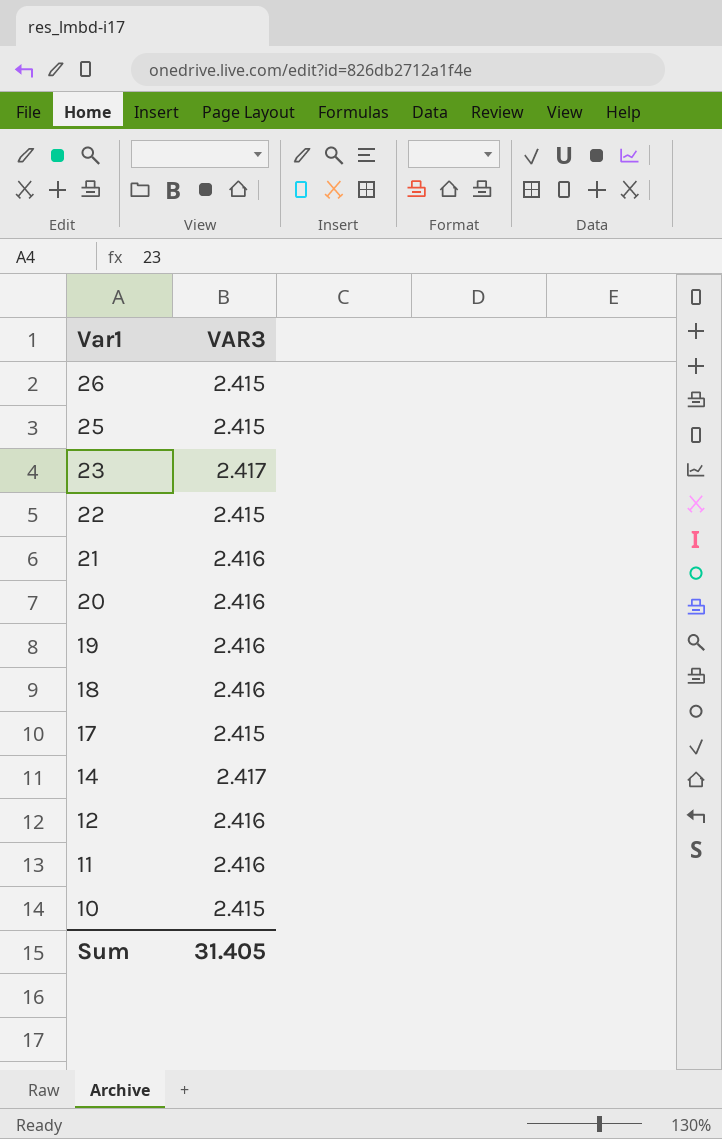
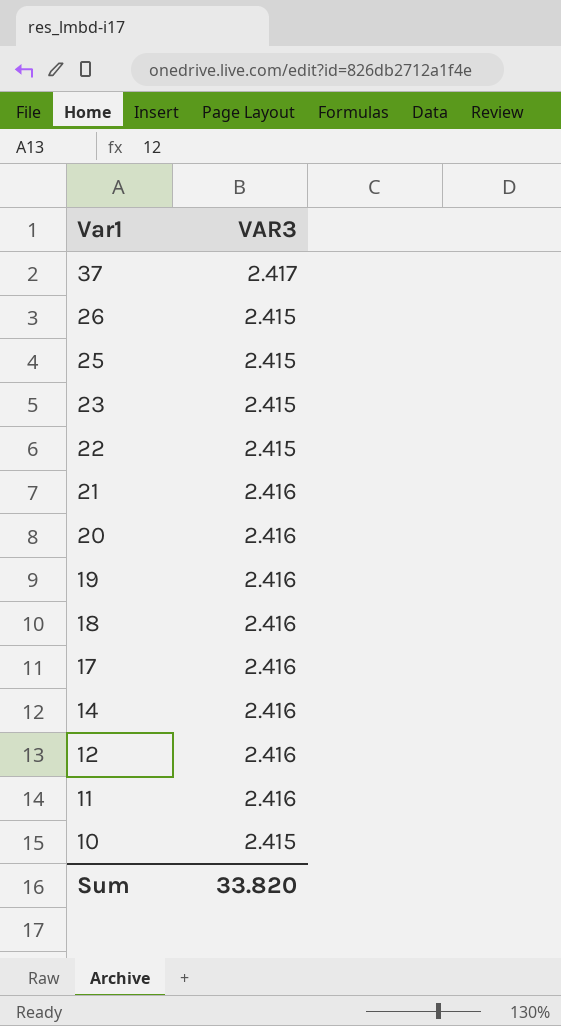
row 37: none -> 2.417
23 | VAR3: 2.417 -> 2.415
17 | VAR3: 2.415 -> 2.416
14 | VAR3: 2.417 -> 2.416
Sum | VAR3: 31.405 -> 33.820

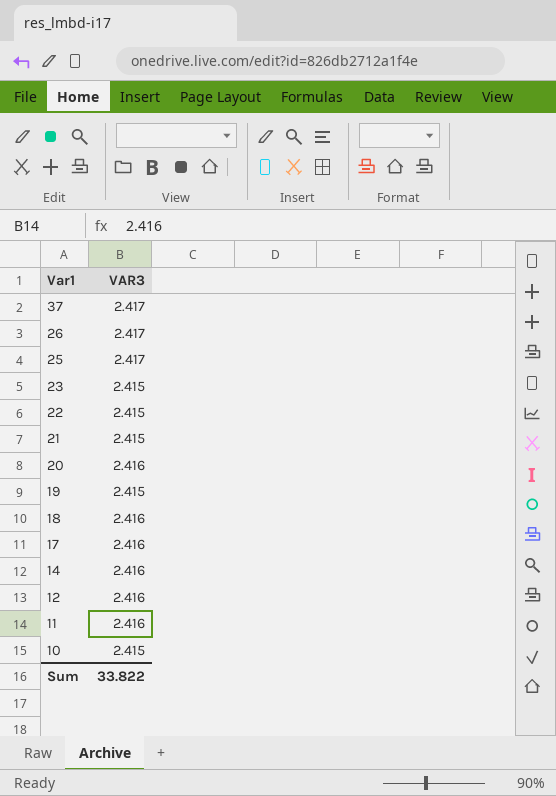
26 | VAR3: 2.415 -> 2.417
25 | VAR3: 2.415 -> 2.417
21 | VAR3: 2.416 -> 2.415
19 | VAR3: 2.416 -> 2.415
Sum | VAR3: 33.820 -> 33.822

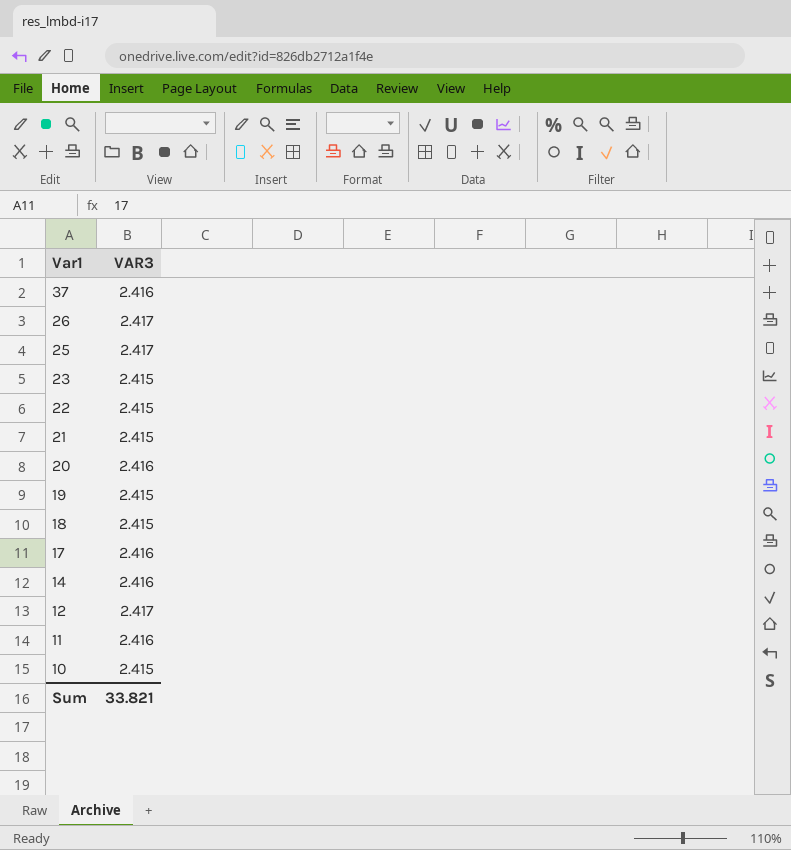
37 | VAR3: 2.417 -> 2.416
18 | VAR3: 2.416 -> 2.415
12 | VAR3: 2.416 -> 2.417
Sum | VAR3: 33.822 -> 33.821

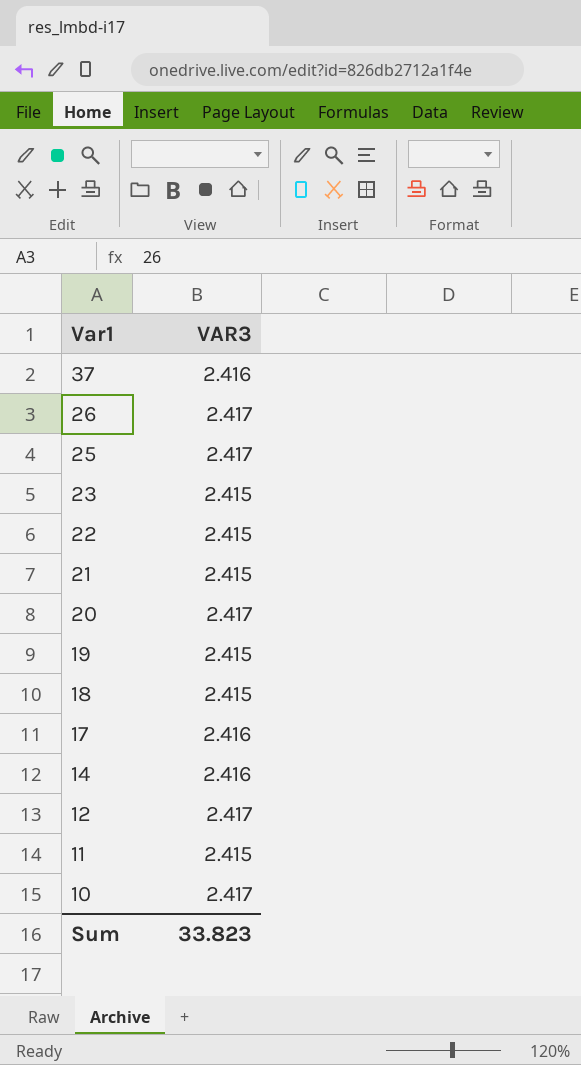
20 | VAR3: 2.416 -> 2.417
11 | VAR3: 2.416 -> 2.415
10 | VAR3: 2.415 -> 2.417
Sum | VAR3: 33.821 -> 33.823

